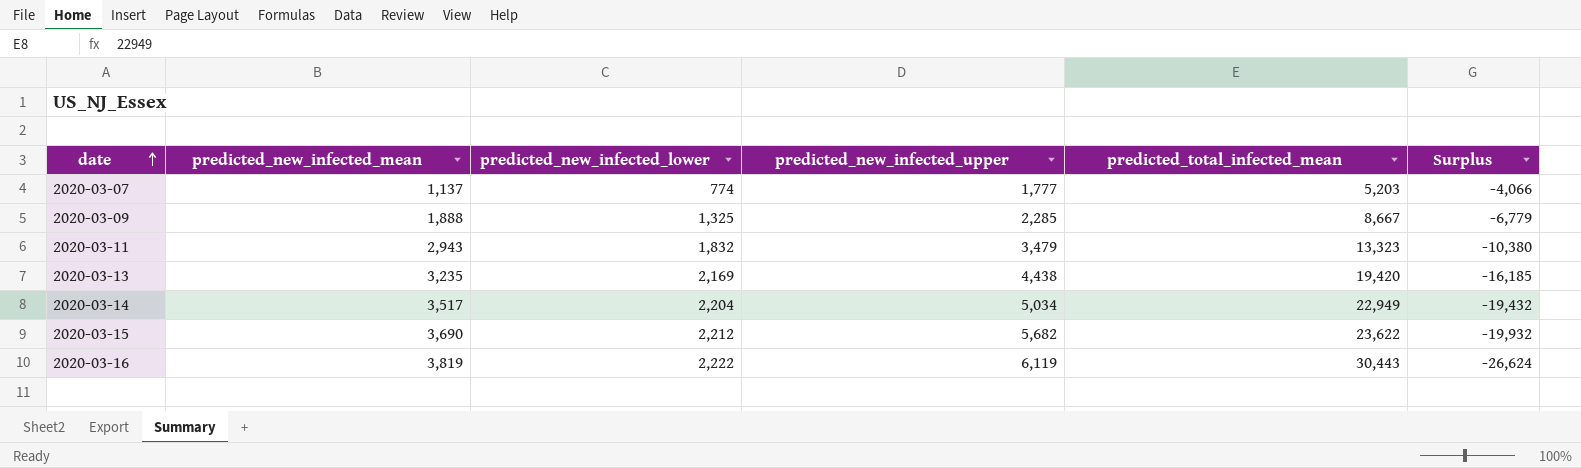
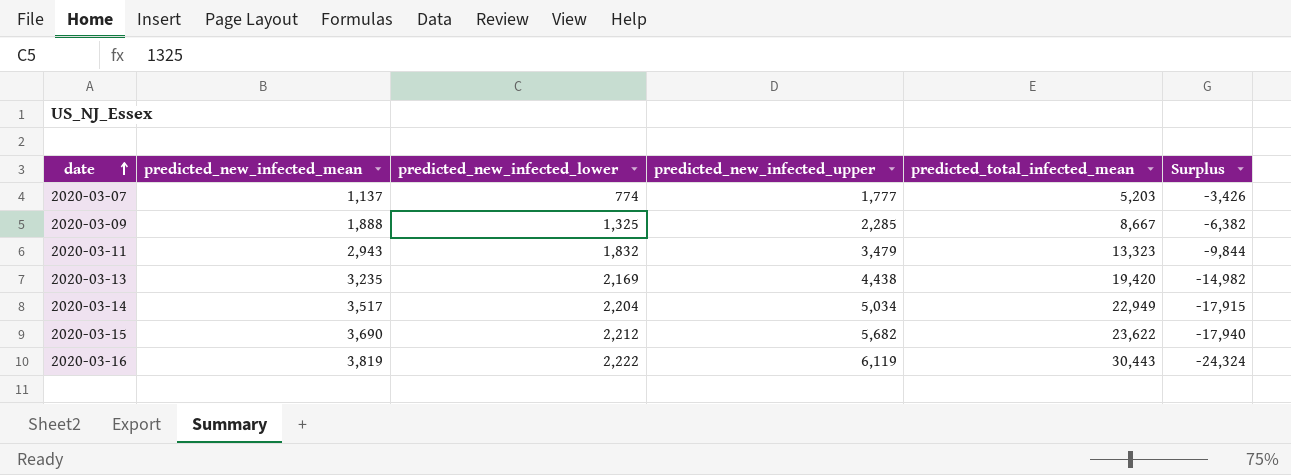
column Surplus | formula: [predicted_new_infected_mean] - [predicted_total_infected_mean] -> [predicted_new_infected_upper] - [predicted_total_infected_mean]

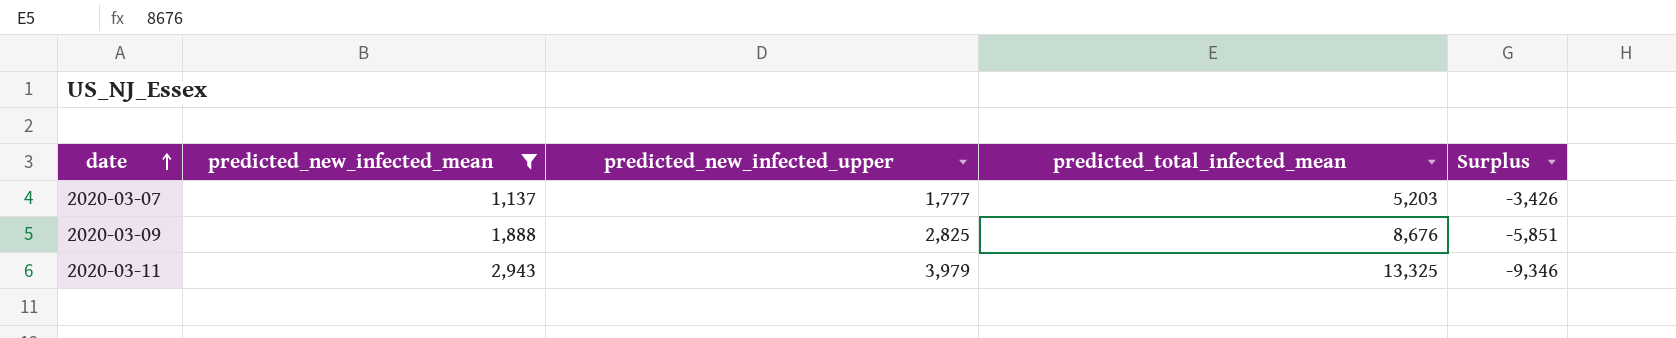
filter: none -> predicted_new_infected_mean <= 2,943
column predicted_new_infected_lower | position: 3 -> none
2020-03-09 | predicted_new_infected_upper: 2,285 -> 2,825
2020-03-09 | predicted_total_infected_mean: 8,667 -> 8,676
2020-03-09 | Surplus: -6,382 -> -5,851
2020-03-11 | predicted_new_infected_upper: 3,479 -> 3,979
2020-03-11 | predicted_total_infected_mean: 13,323 -> 13,325
2020-03-11 | Surplus: -9,844 -> -9,346

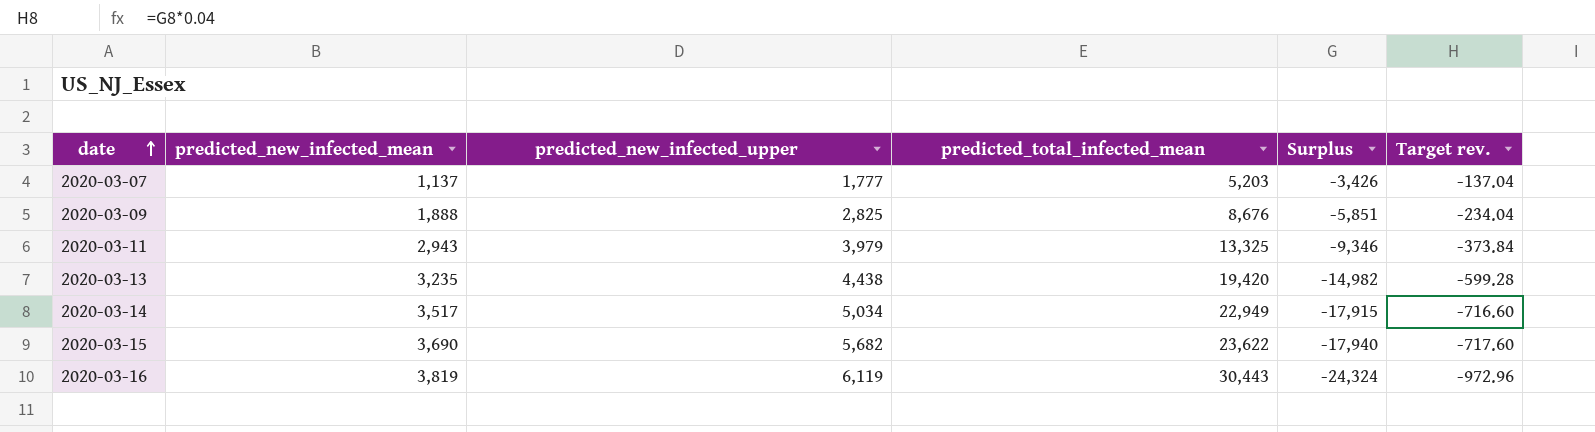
filter: predicted_new_infected_mean <= 2,943 -> none
column Target rev. | formula: none -> [Surplus] * 0.04

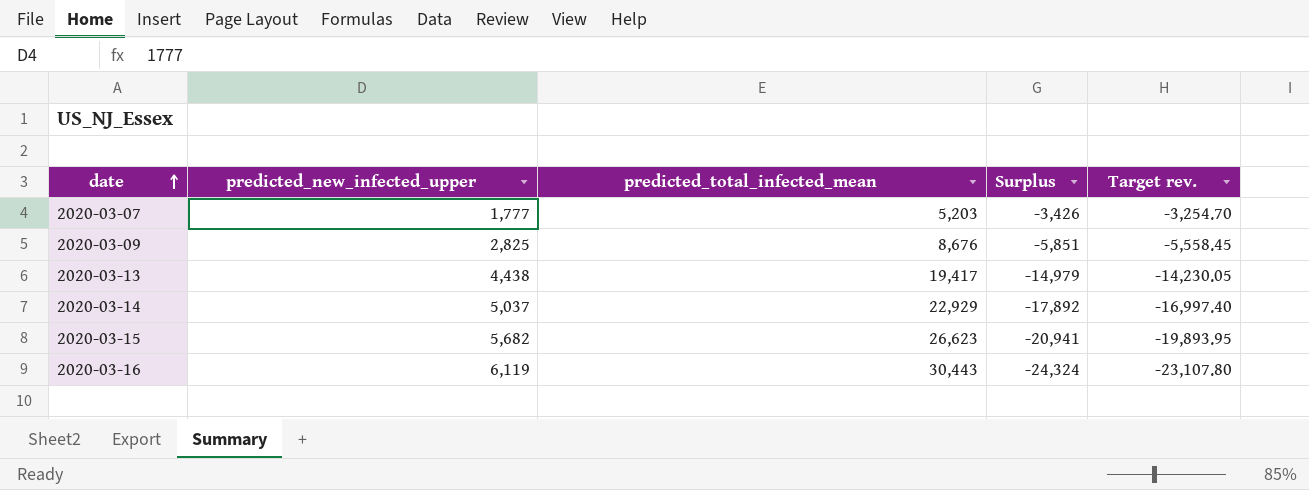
column predicted_new_infected_mean | position: 2 -> none
column Target rev. | formula: [Surplus] * 0.04 -> [Surplus] * 0.95
row 2020-03-11: 2,943 | 3,979 | 13,325 | -9,346 | -373.84 -> none
2020-03-13 | predicted_total_infected_mean: 19,420 -> 19,417
2020-03-13 | Surplus: -14,982 -> -14,979
2020-03-14 | predicted_new_infected_upper: 5,034 -> 5,037
2020-03-14 | predicted_total_infected_mean: 22,949 -> 22,929
2020-03-14 | Surplus: -17,915 -> -17,892
2020-03-15 | predicted_total_infected_mean: 23,622 -> 26,623
2020-03-15 | Surplus: -17,940 -> -20,941

